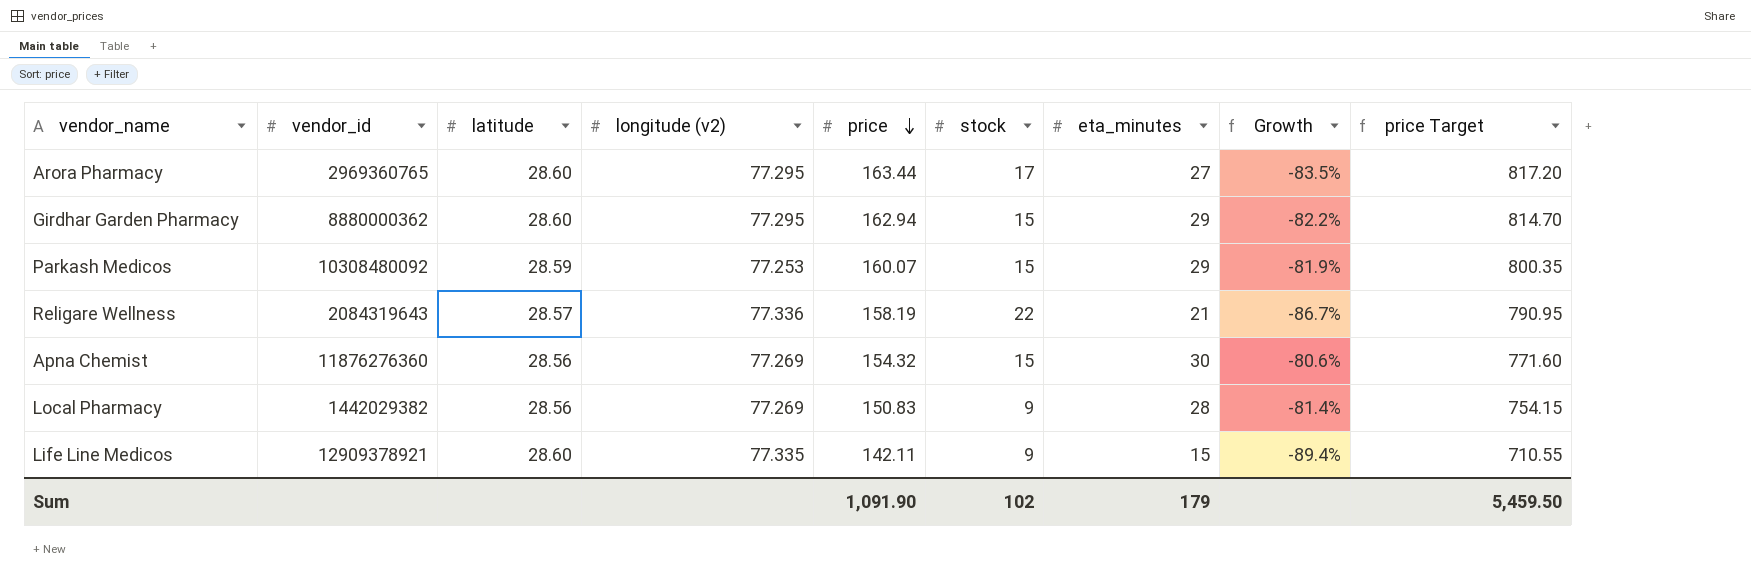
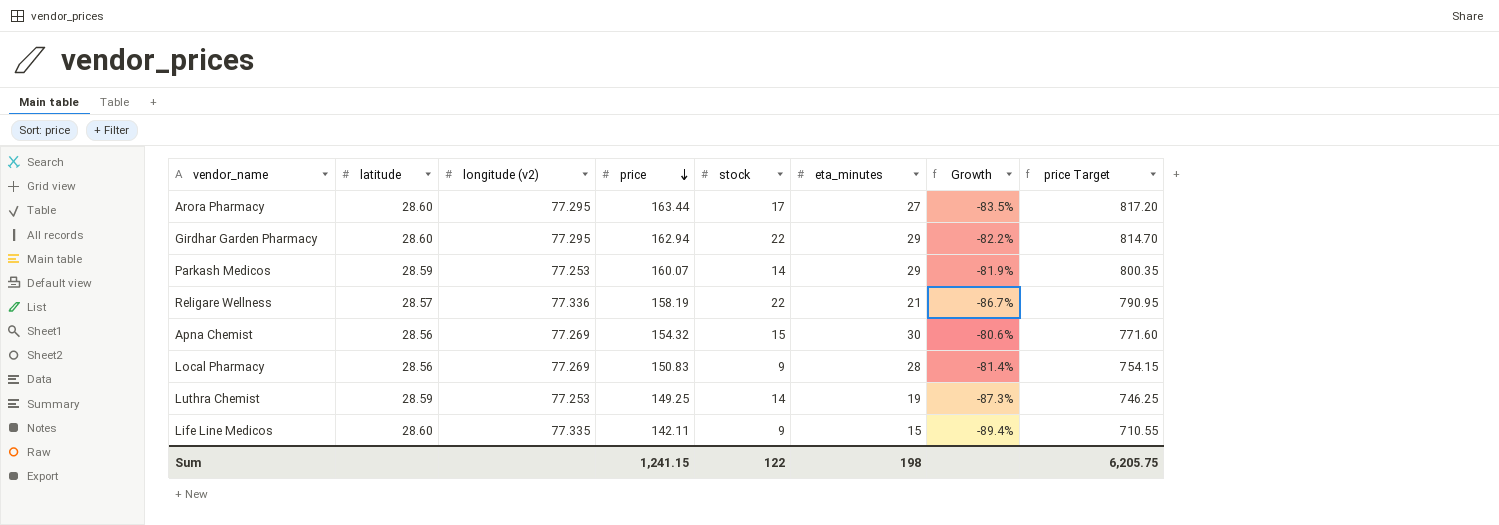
column vendor_id | position: 2 -> none
Girdhar Garden Pharmacy | stock: 15 -> 22
Parkash Medicos | stock: 15 -> 14
row Luthra Chemist: none -> 28.59 | 77.253 | 149.25 | 14 | 19 | -87.3% | 746.25
Sum | price: 1,091.90 -> 1,241.15
Sum | stock: 102 -> 122
Sum | eta_minutes: 179 -> 198
Sum | price Target: 5,459.50 -> 6,205.75

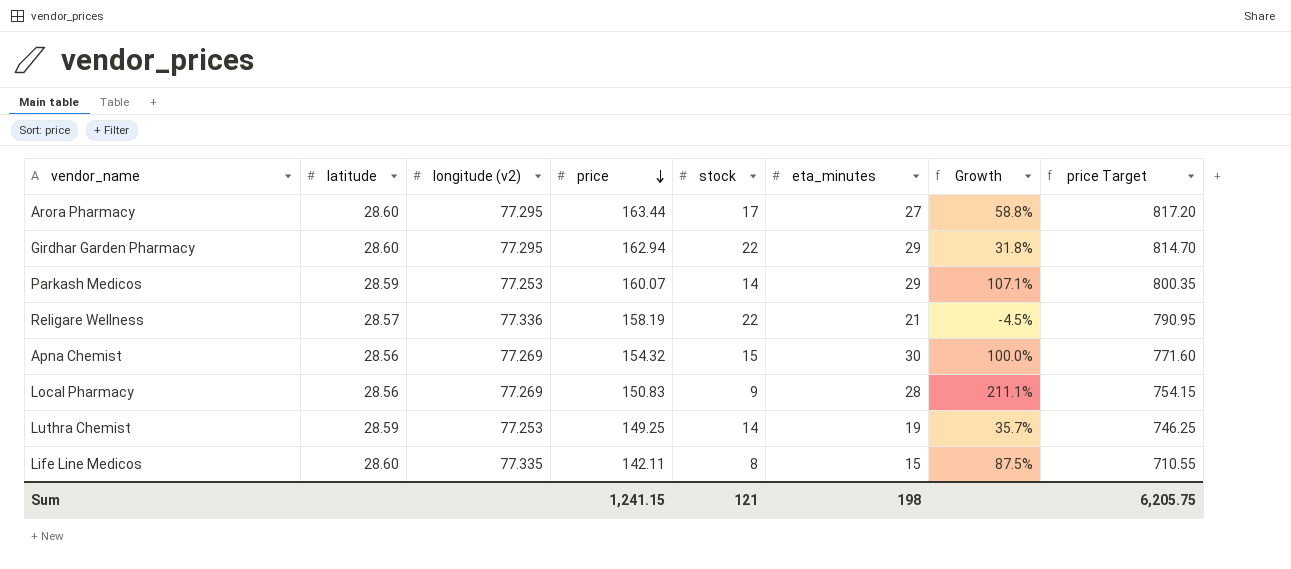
column Growth | formula: ([eta_minutes] - [price]) / [price] -> ([eta_minutes] - [stock]) / [stock]
Life Line Medicos | stock: 9 -> 8
Sum | stock: 122 -> 121

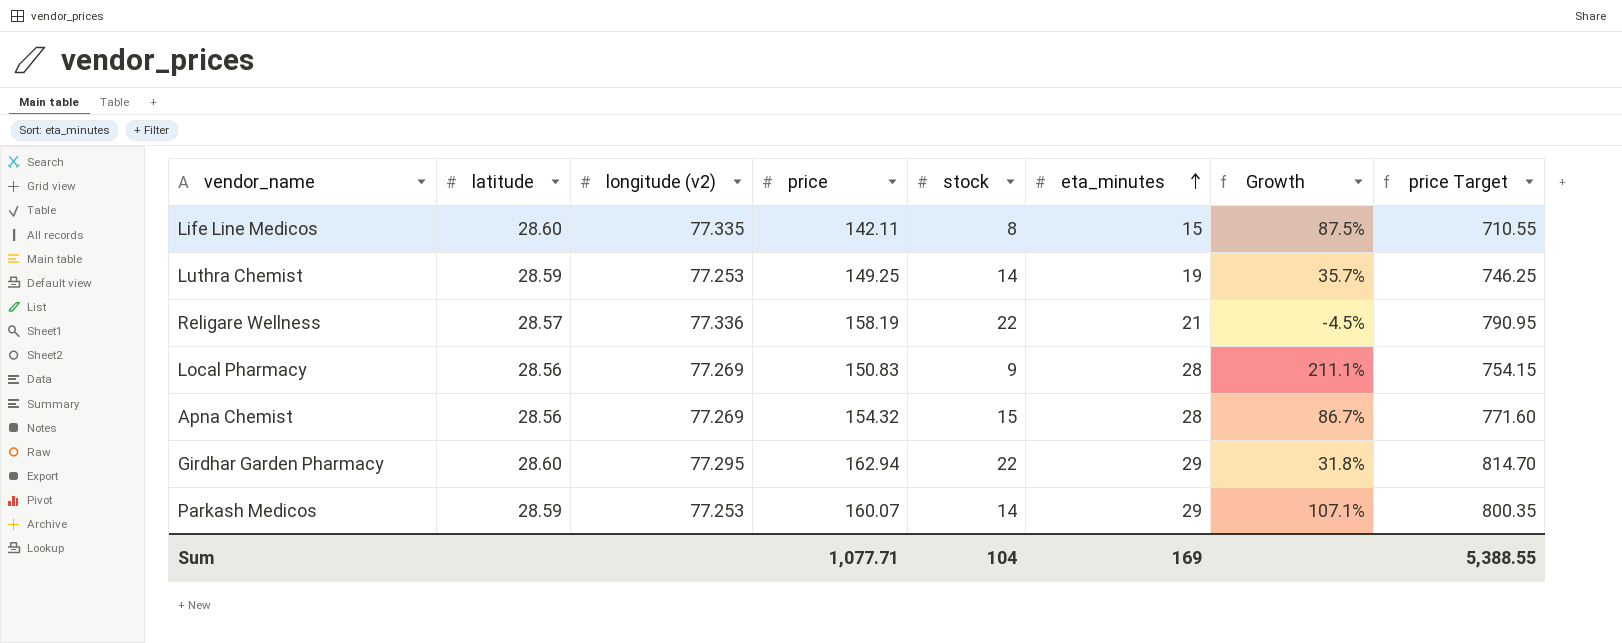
row order: price descending -> eta_minutes ascending
row Arora Pharmacy: 28.60 | 77.295 | 163.44 | 17 | 27 | 58.8% | 817.20 -> none
Apna Chemist | eta_minutes: 30 -> 28
Apna Chemist | Growth: 100.0% -> 86.7%
Sum | price: 1,241.15 -> 1,077.71
Sum | stock: 121 -> 104
Sum | eta_minutes: 198 -> 169
Sum | price Target: 6,205.75 -> 5,388.55

